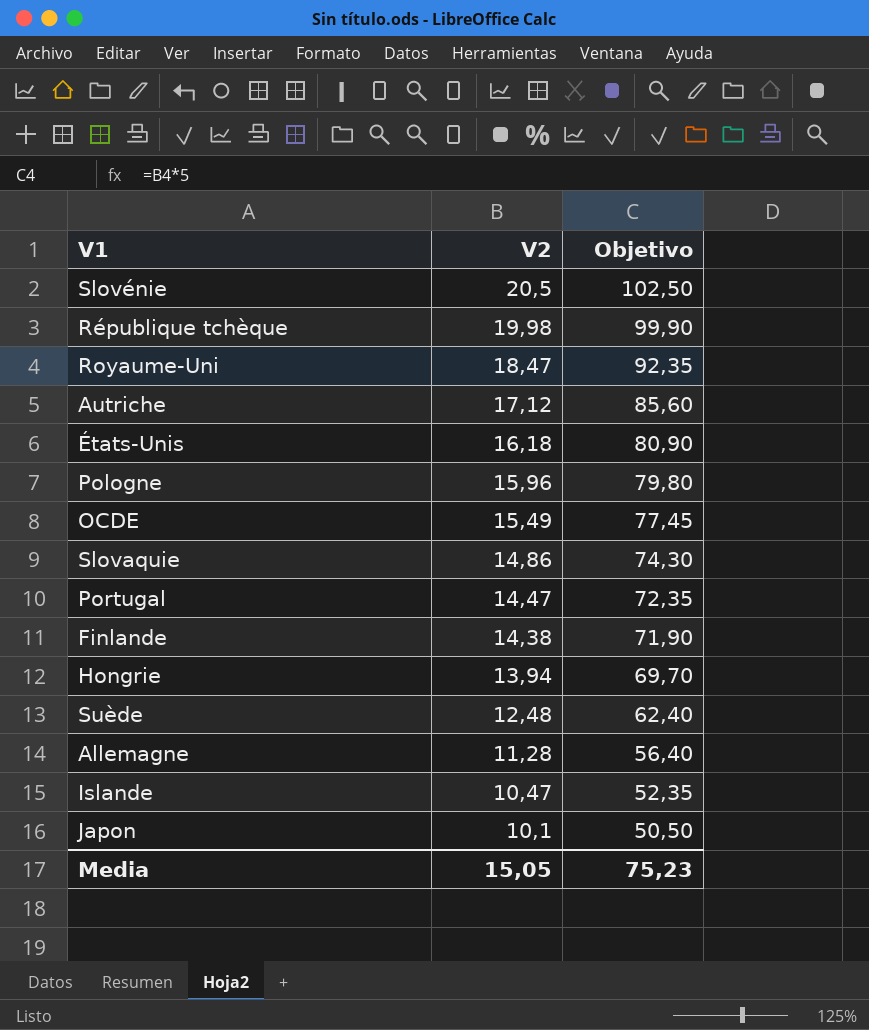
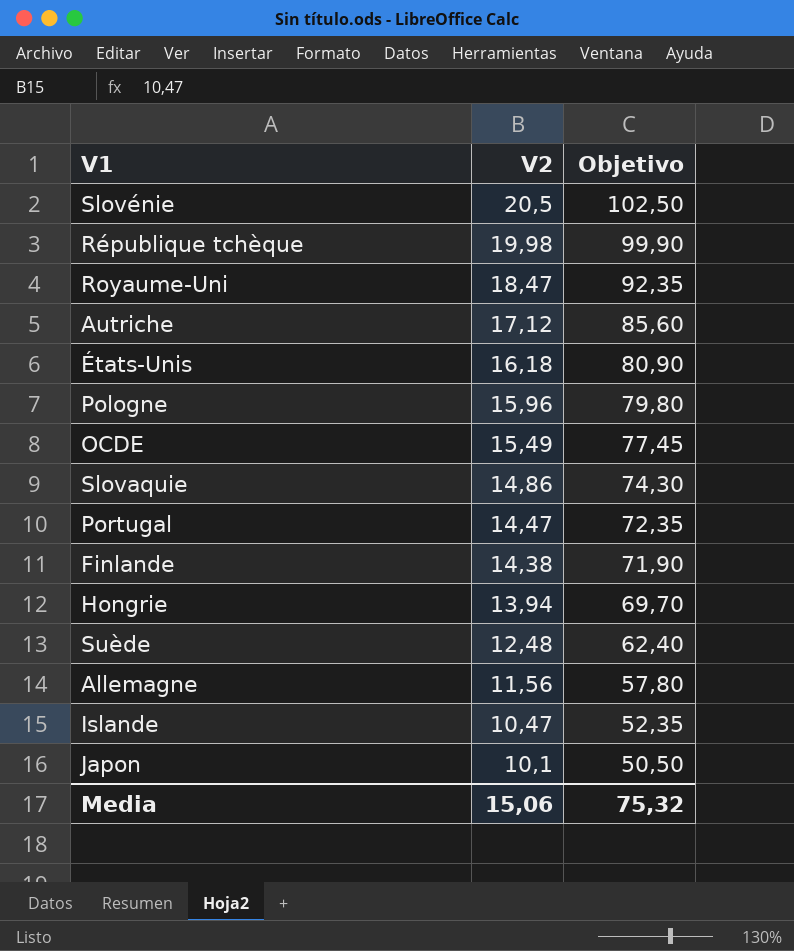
Allemagne | V2: 11,28 -> 11,56
Allemagne | Objetivo: 56,40 -> 57,80
Media | V2: 15,05 -> 15,06
Media | Objetivo: 75,23 -> 75,32

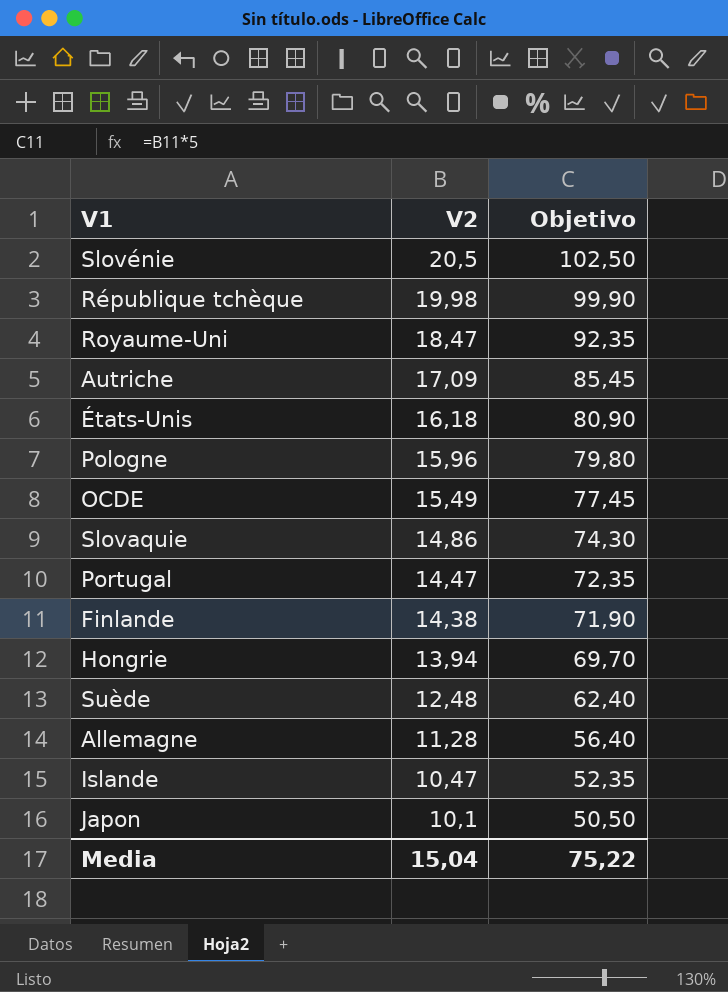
Autriche | V2: 17,12 -> 17,09
Autriche | Objetivo: 85,60 -> 85,45
Allemagne | V2: 11,56 -> 11,28
Allemagne | Objetivo: 57,80 -> 56,40
Media | V2: 15,06 -> 15,04
Media | Objetivo: 75,32 -> 75,22

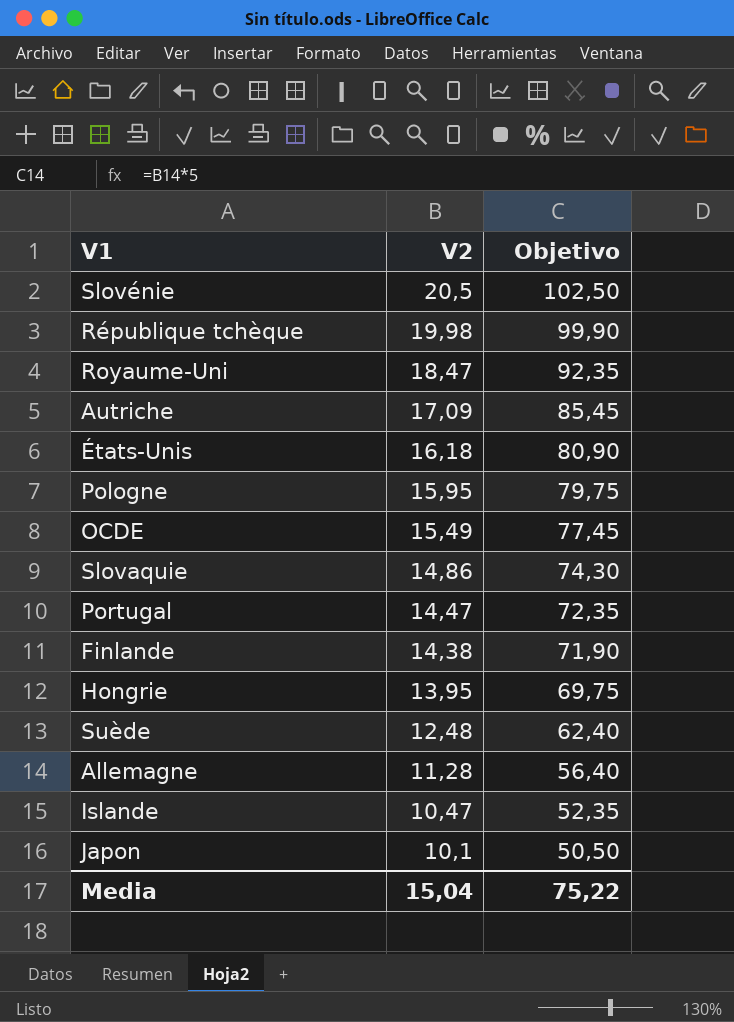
Pologne | V2: 15,96 -> 15,95
Pologne | Objetivo: 79,80 -> 79,75
Hongrie | V2: 13,94 -> 13,95
Hongrie | Objetivo: 69,70 -> 69,75

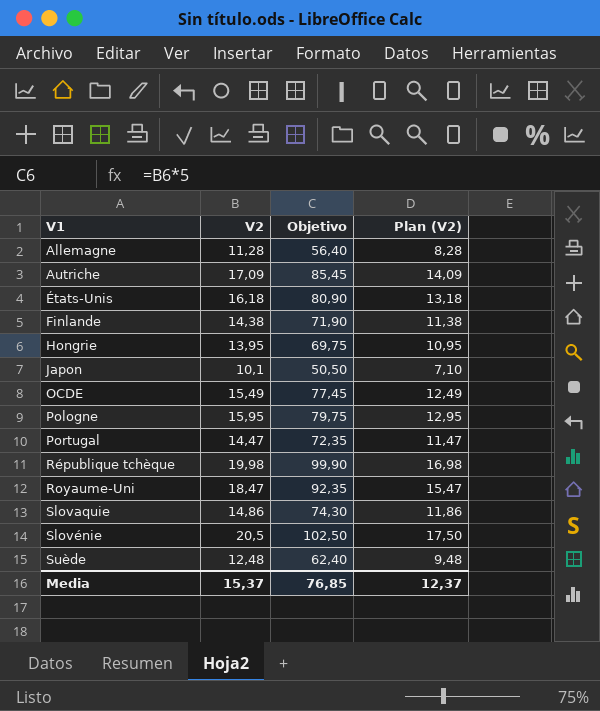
row order: V2 descending -> V1 ascending
column Plan (V2) | formula: none -> [V2] - 3
row Islande: 10,47 | 52,35 -> none
Media | V2: 15,04 -> 15,37
Media | Objetivo: 75,22 -> 76,85

